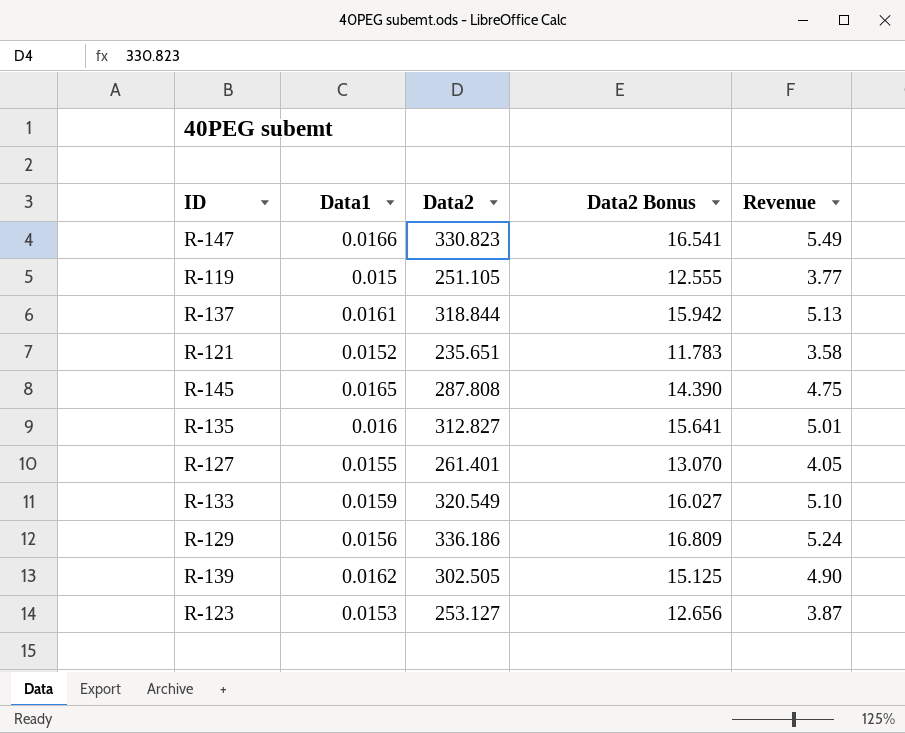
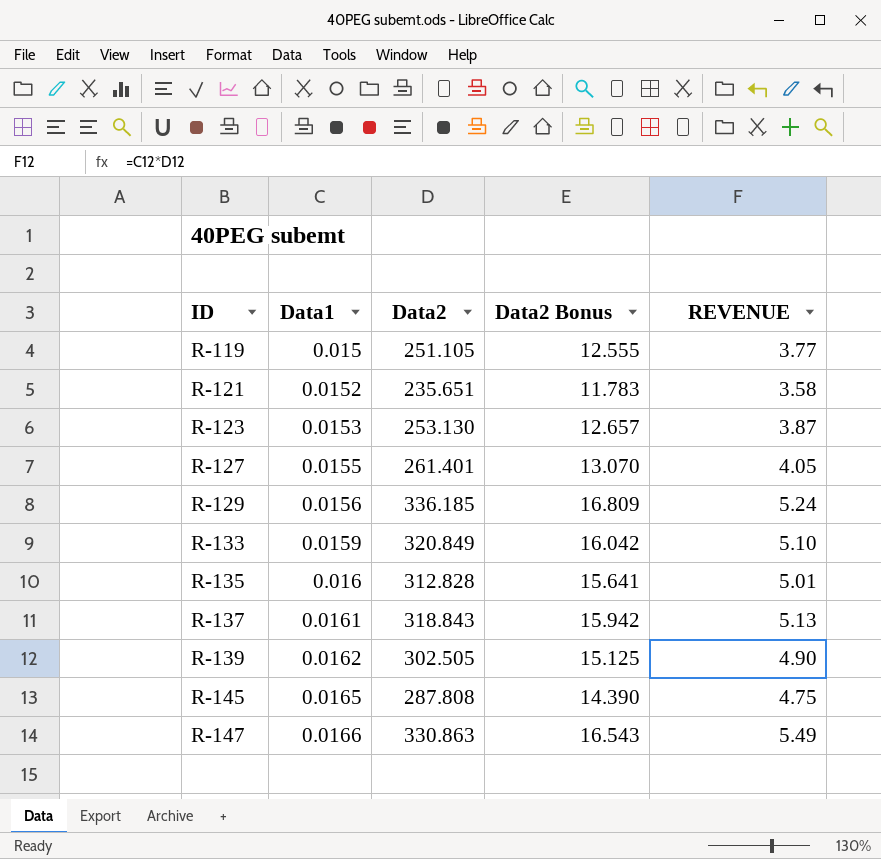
row order: none -> ID ascending
column name: Revenue -> REVENUE
R-123 | Data2: 253.127 -> 253.130
R-123 | Data2 Bonus: 12.656 -> 12.657
R-129 | Data2: 336.186 -> 336.185
R-133 | Data2: 320.549 -> 320.849
R-133 | Data2 Bonus: 16.027 -> 16.042
R-135 | Data2: 312.827 -> 312.828
R-137 | Data2: 318.844 -> 318.843
R-147 | Data2: 330.823 -> 330.863
R-147 | Data2 Bonus: 16.541 -> 16.543

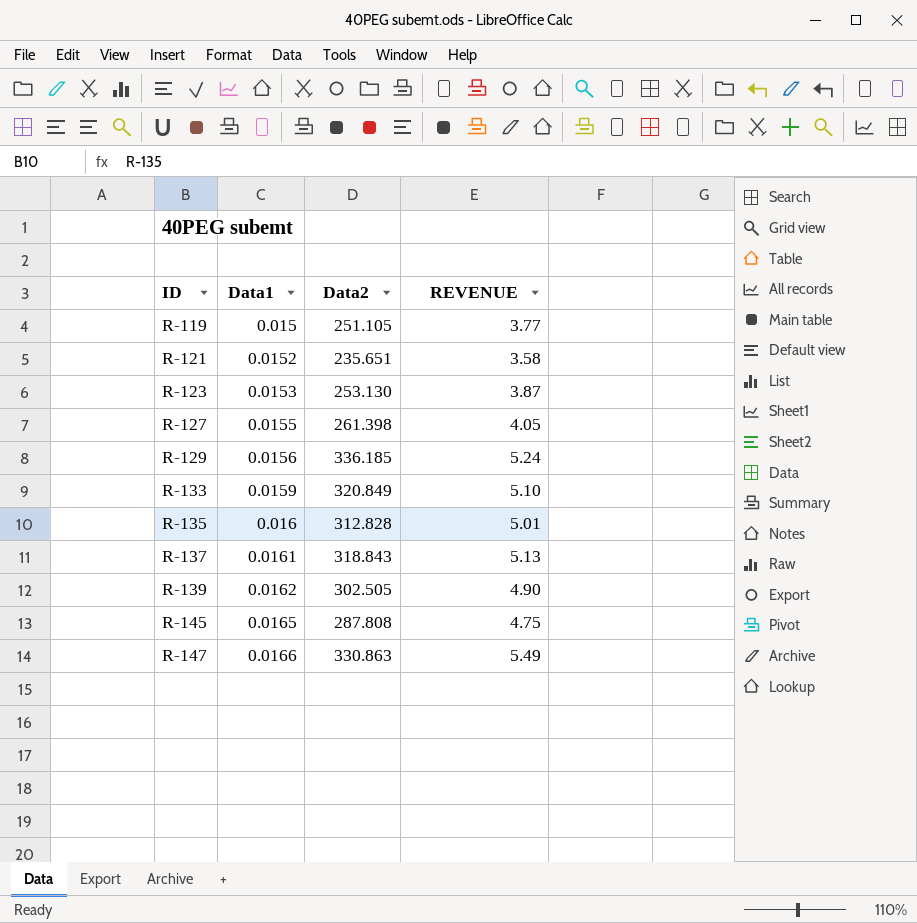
column Data2 Bonus | formula: [Data2] * 0.05 -> none
R-127 | Data2: 261.401 -> 261.398

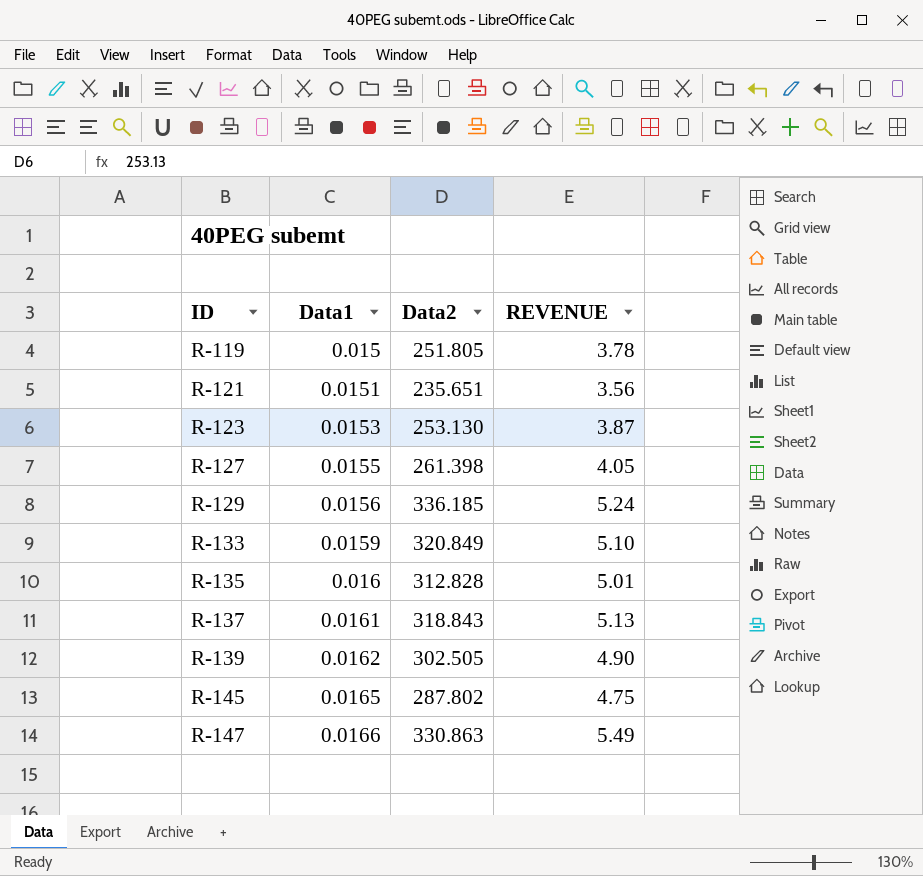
R-119 | Data2: 251.105 -> 251.805
R-119 | REVENUE: 3.77 -> 3.78
R-121 | Data1: 0.0152 -> 0.0151
R-121 | REVENUE: 3.58 -> 3.56
R-145 | Data2: 287.808 -> 287.802

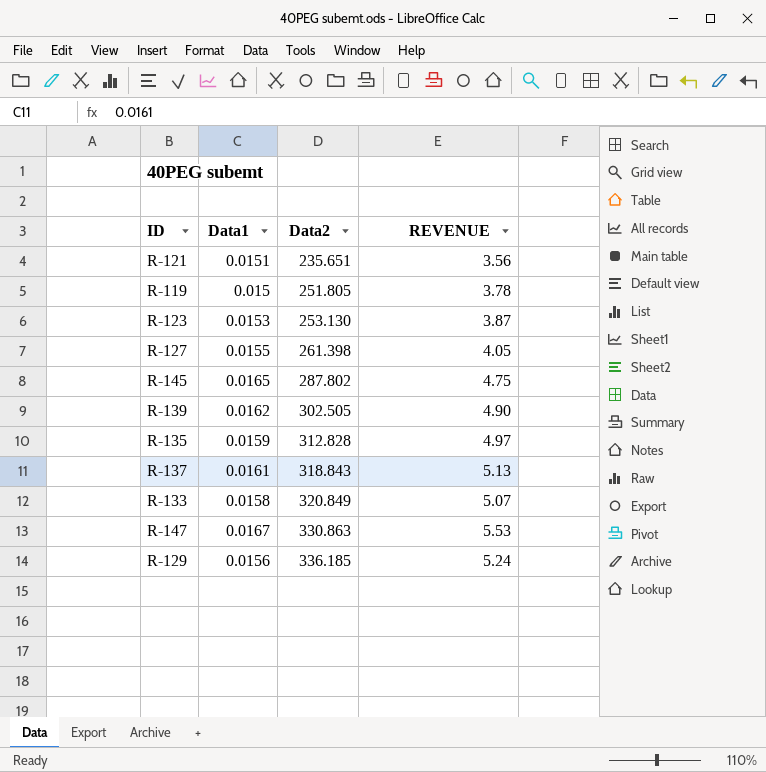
row order: ID ascending -> Data2 ascending
R-135 | Data1: 0.016 -> 0.0159
R-135 | REVENUE: 5.01 -> 4.97
R-133 | Data1: 0.0159 -> 0.0158
R-133 | REVENUE: 5.10 -> 5.07
R-147 | Data1: 0.0166 -> 0.0167
R-147 | REVENUE: 5.49 -> 5.53

